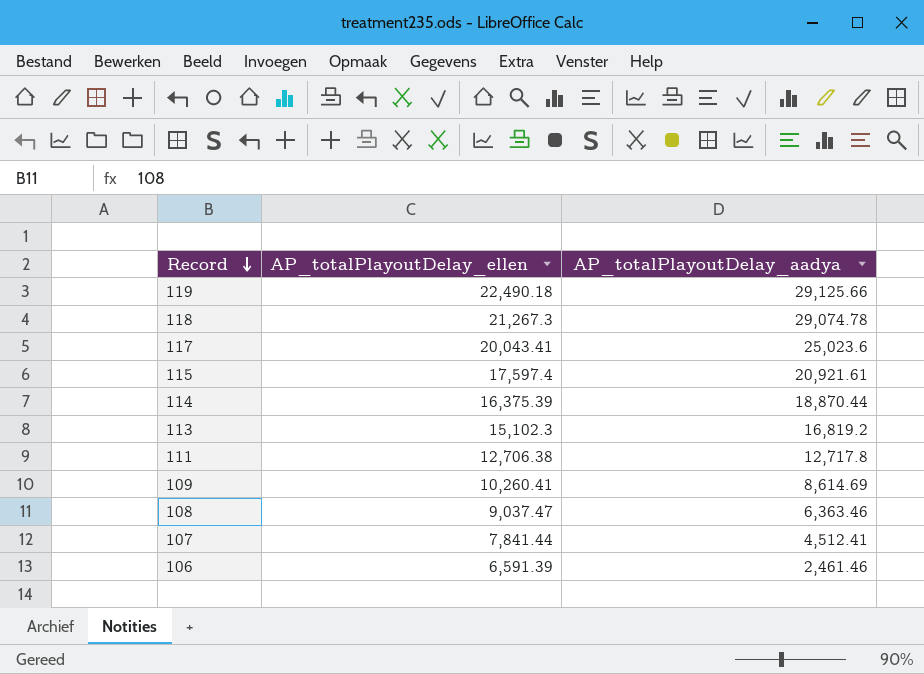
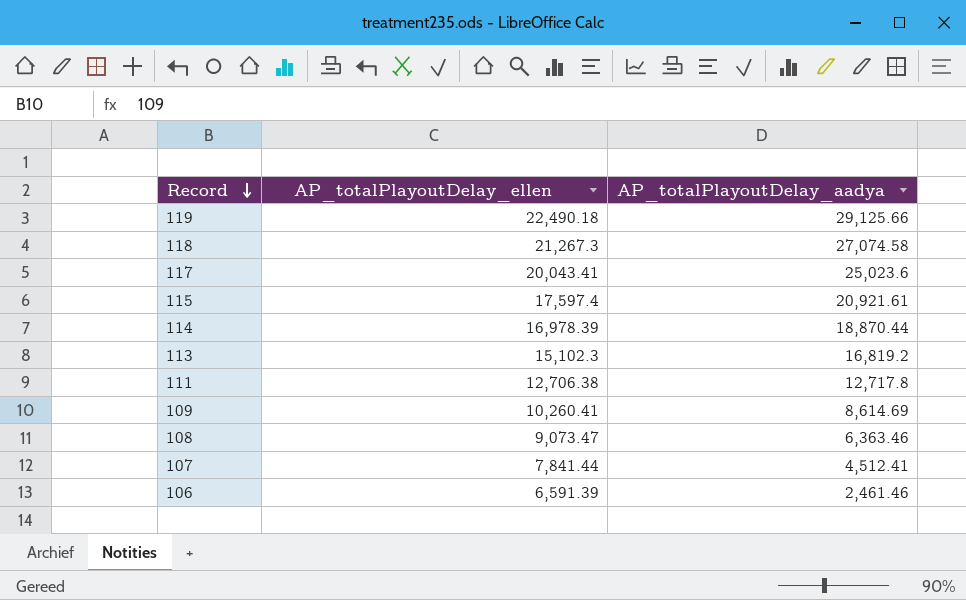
118 | AP_totalPlayoutDelay_aadya: 29,074.78 -> 27,074.58
114 | AP_totalPlayoutDelay_ellen: 16,375.39 -> 16,978.39
108 | AP_totalPlayoutDelay_ellen: 9,037.47 -> 9,073.47

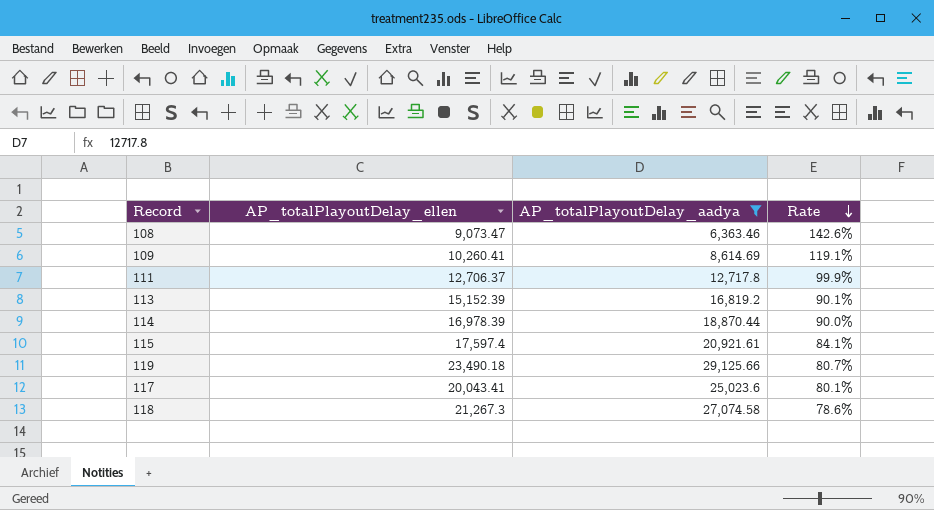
filter: none -> AP_totalPlayoutDelay_aadya >= 6,363.46
row order: Record descending -> Rate descending
column Rate | formula: none -> [AP_totalPlayoutDelay_ellen] / [AP_totalPlayoutDelay_aadya]
111 | AP_totalPlayoutDelay_ellen: 12,706.38 -> 12,706.37
113 | AP_totalPlayoutDelay_ellen: 15,102.3 -> 15,152.39
119 | AP_totalPlayoutDelay_ellen: 22,490.18 -> 23,490.18

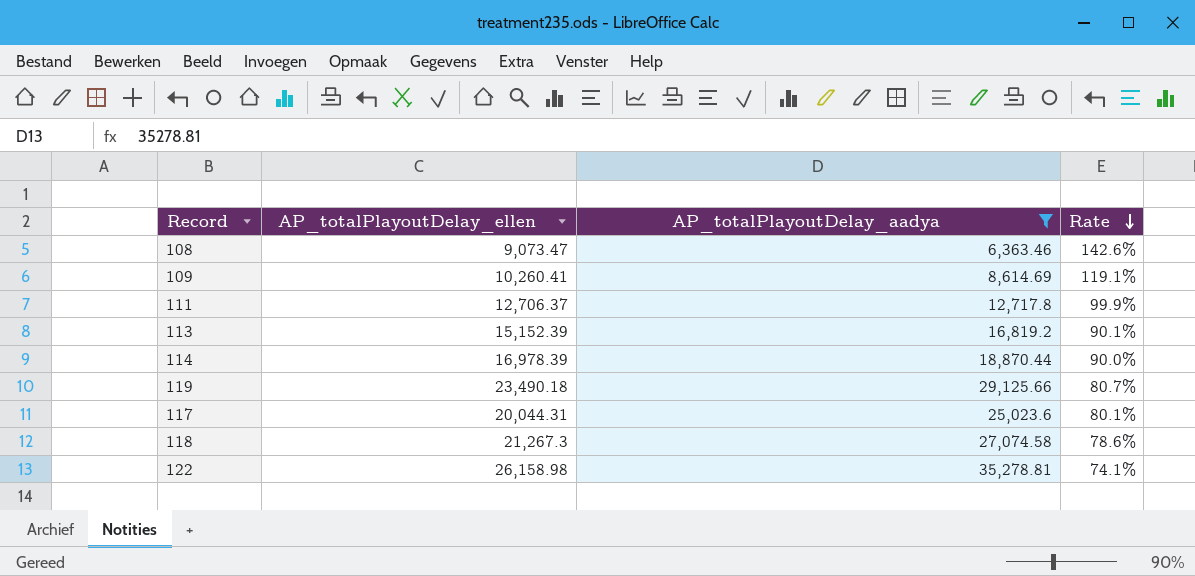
row 115: 17,597.4 | 20,921.61 | 84.1% -> none
117 | AP_totalPlayoutDelay_ellen: 20,043.41 -> 20,044.31
row 122: none -> 26,158.98 | 35,278.81 | 74.1%

